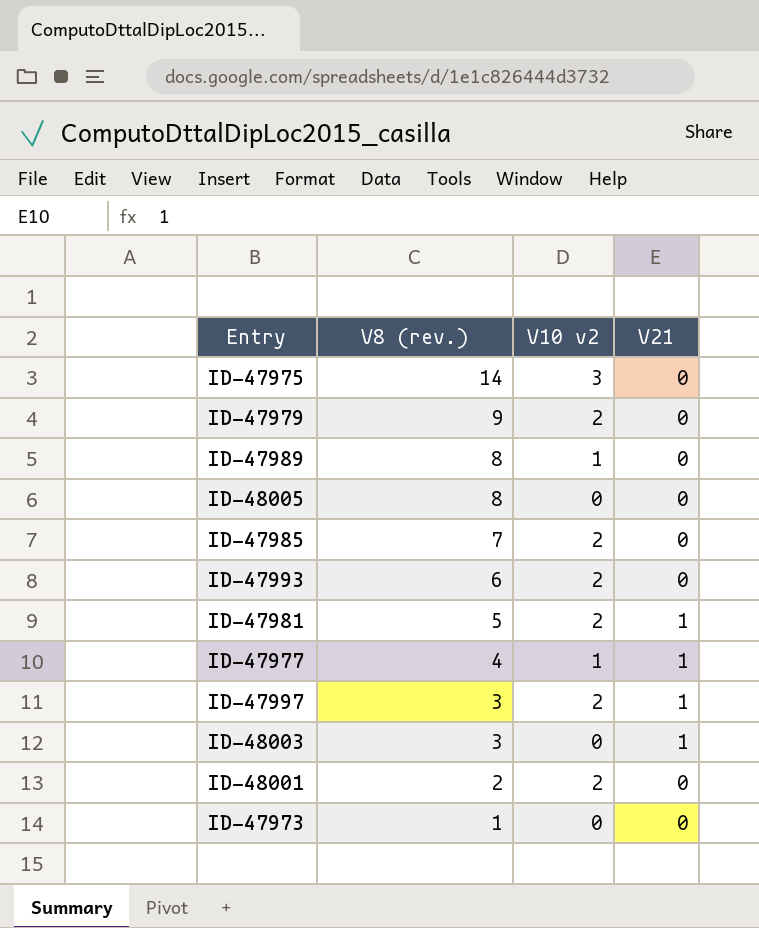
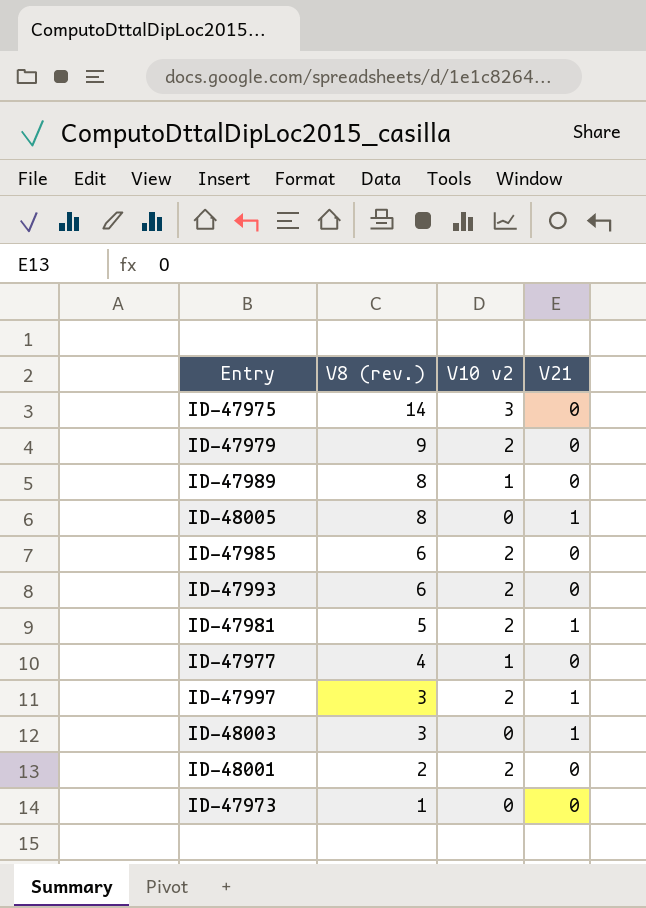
ID-48005 | V21: 0 -> 1
ID-47985 | V8 (rev.): 7 -> 6
ID-47977 | V21: 1 -> 0

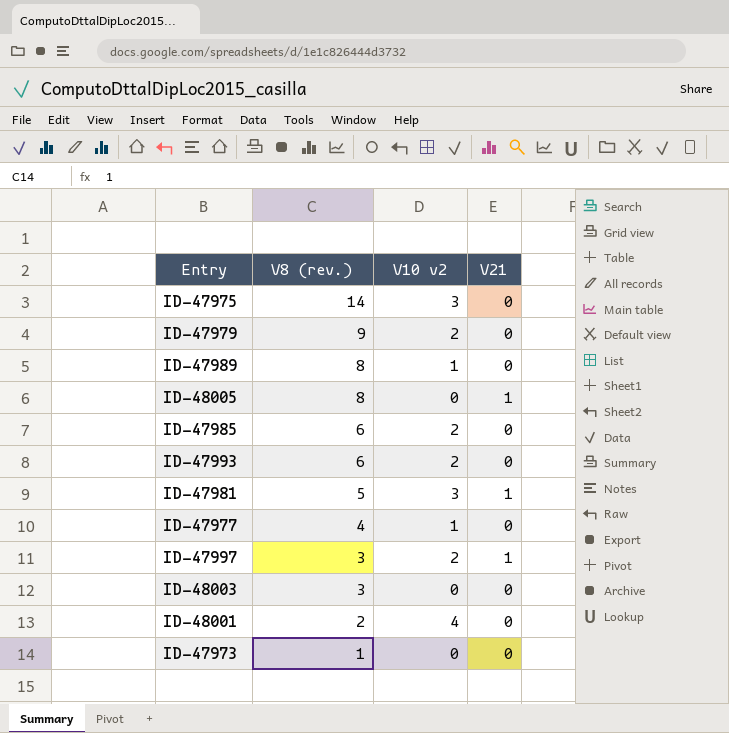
ID-47981 | V10 v2: 2 -> 3
ID-48003 | V21: 1 -> 0
ID-48001 | V10 v2: 2 -> 4

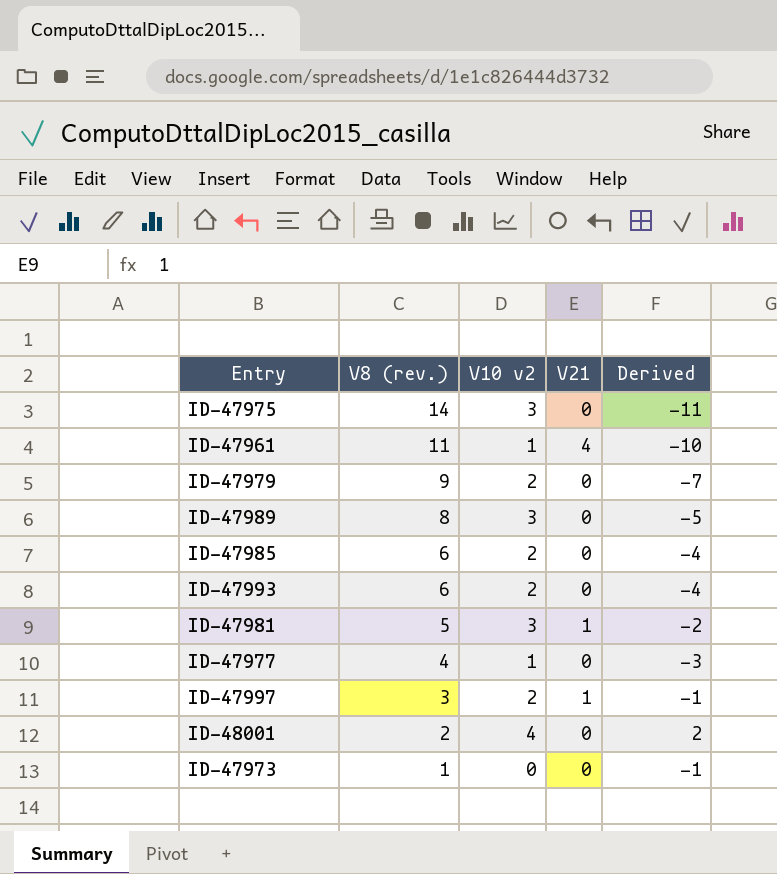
column Derived | formula: none -> [V10 v2] - [V8 (rev.)]
row ID-48005: 8 | 0 | 1 -> none
row ID-48003: 3 | 0 | 0 -> none
row ID-47961: none -> 11 | 1 | 4 | -10
ID-47989 | V10 v2: 1 -> 3

